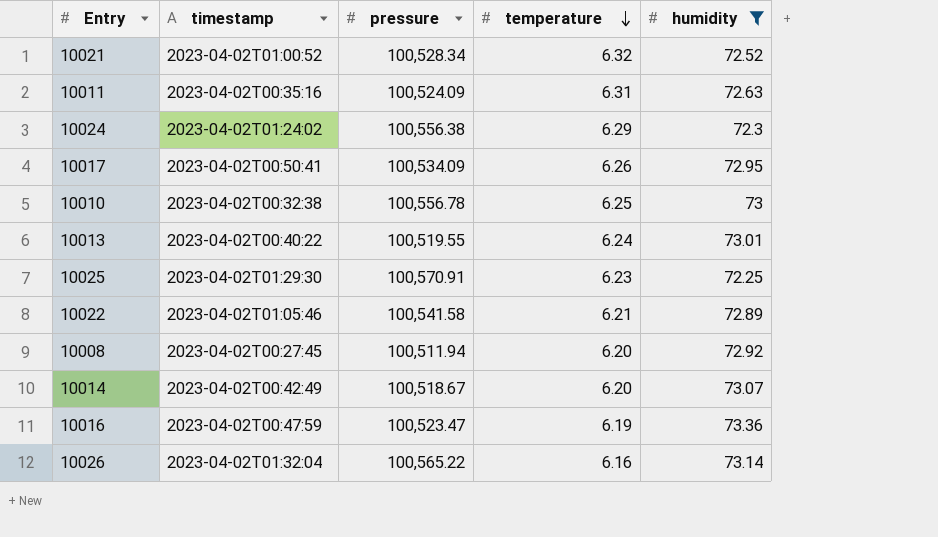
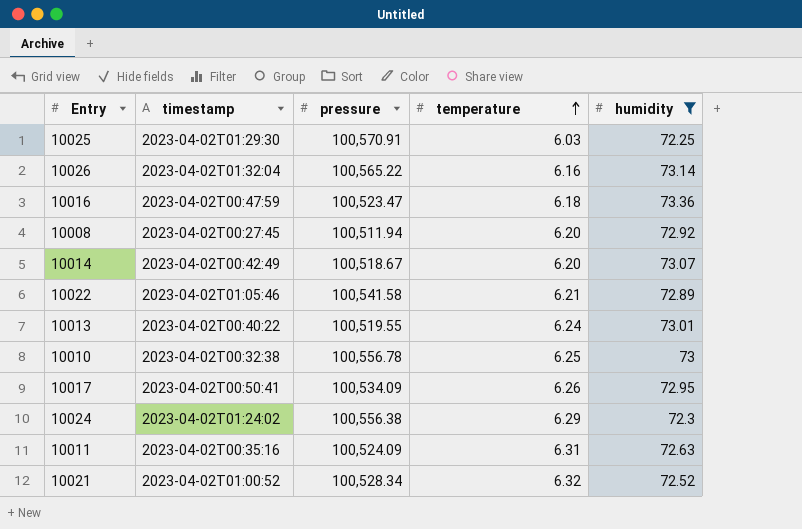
row order: temperature descending -> temperature ascending
10025 | temperature: 6.23 -> 6.03
10016 | temperature: 6.19 -> 6.18

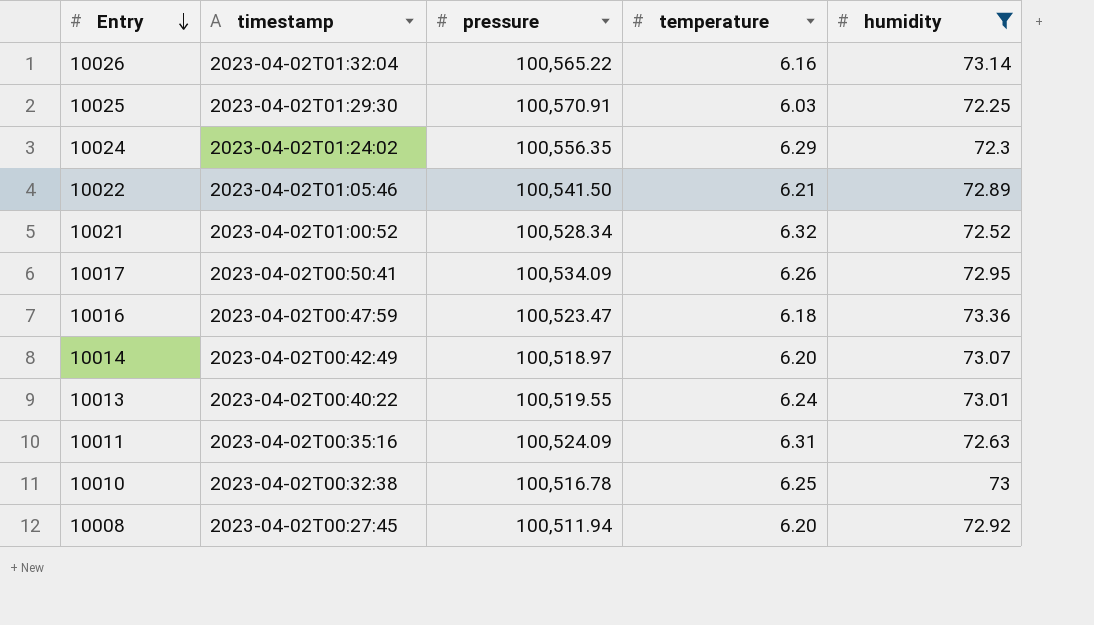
row order: temperature ascending -> Entry descending
10024 | pressure: 100,556.38 -> 100,556.35
10022 | pressure: 100,541.58 -> 100,541.50
10014 | pressure: 100,518.67 -> 100,518.97
10010 | pressure: 100,556.78 -> 100,516.78

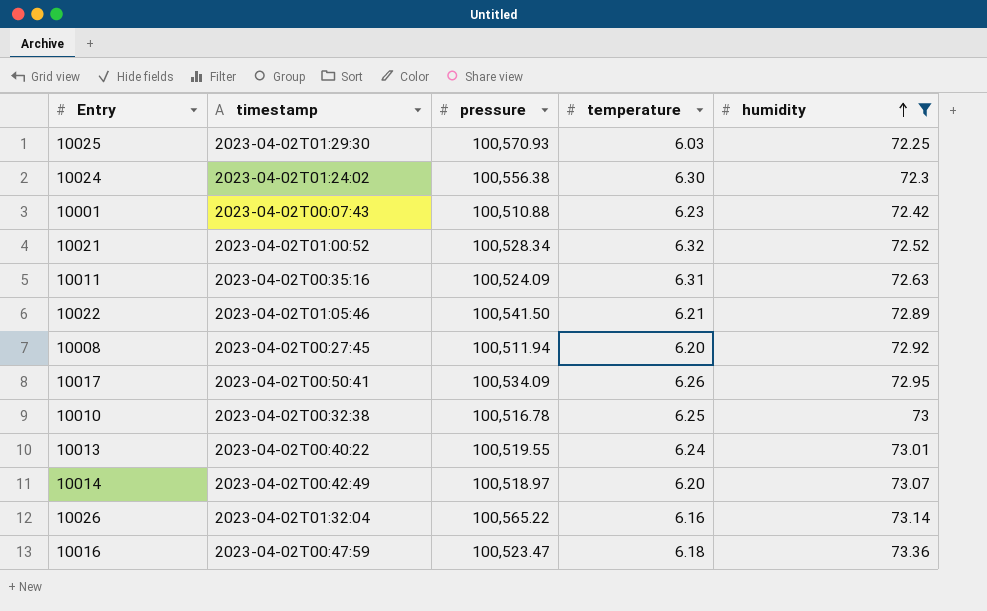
row order: Entry descending -> humidity ascending
10025 | pressure: 100,570.91 -> 100,570.93
10024 | pressure: 100,556.35 -> 100,556.38
10024 | temperature: 6.29 -> 6.30
row 10001: none -> 2023-04-02T00:07:43 | 100,510.88 | 6.23 | 72.42

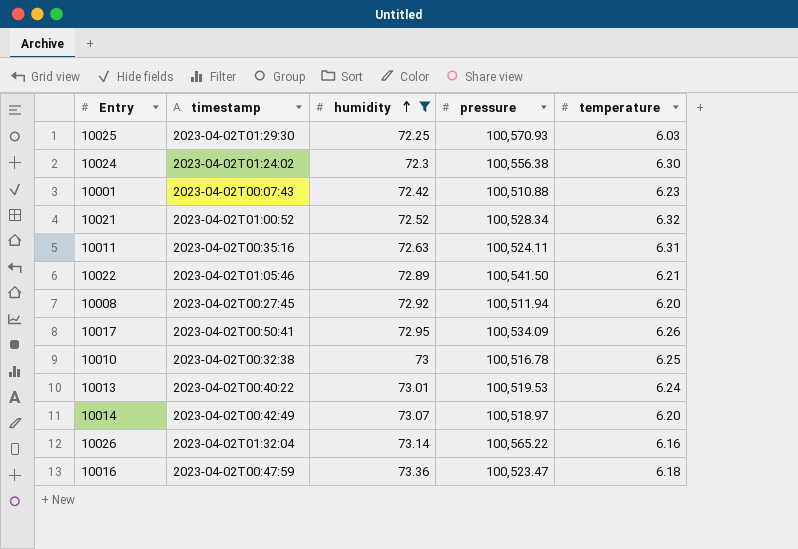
column humidity | position: 5 -> 3
10011 | pressure: 100,524.09 -> 100,524.11
10013 | pressure: 100,519.55 -> 100,519.53

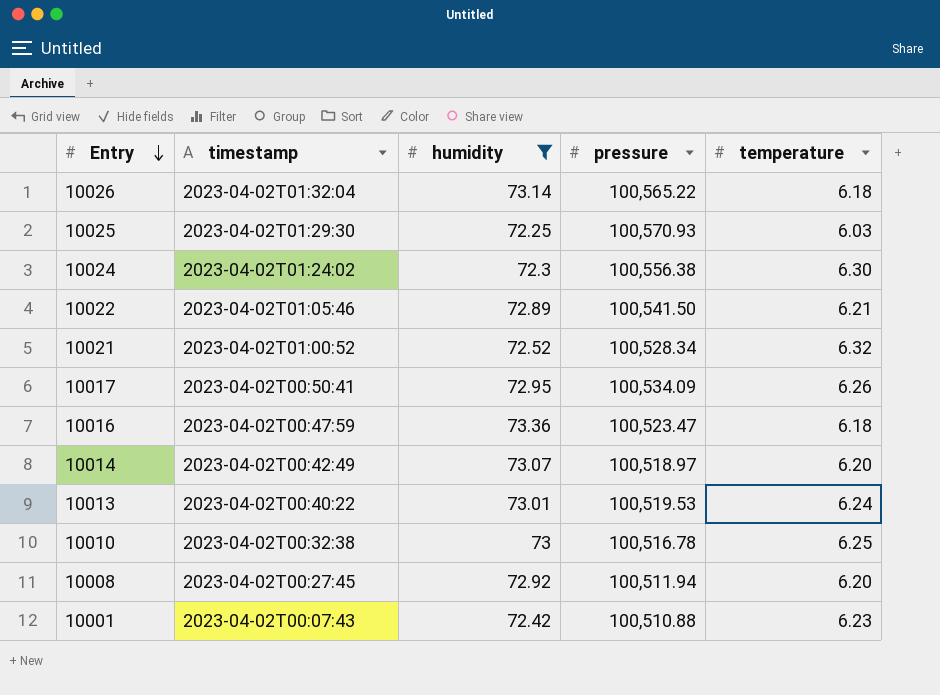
row order: humidity ascending -> Entry descending
row 10011: 2023-04-02T00:35:16 | 72.63 | 100,524.11 | 6.31 -> none
10026 | temperature: 6.16 -> 6.18

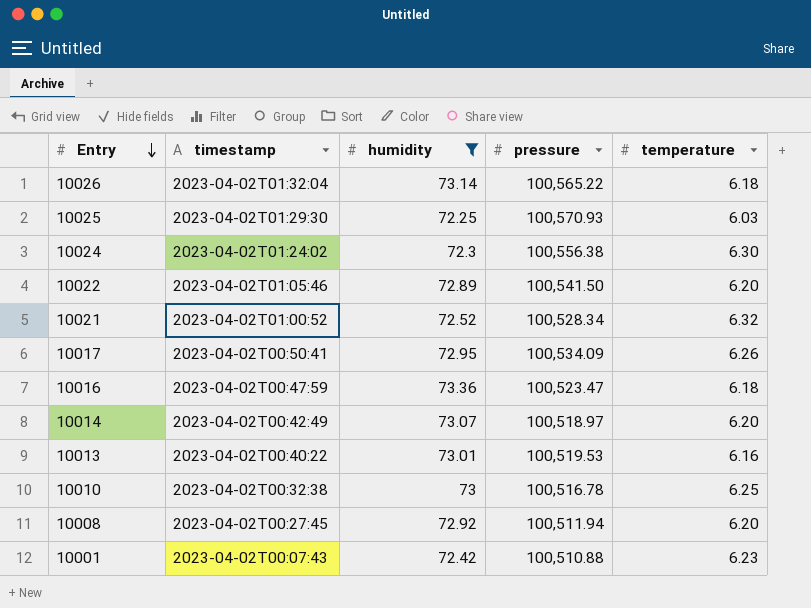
10022 | temperature: 6.21 -> 6.20
10013 | temperature: 6.24 -> 6.16

